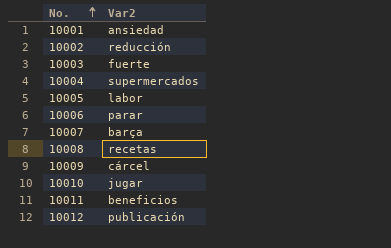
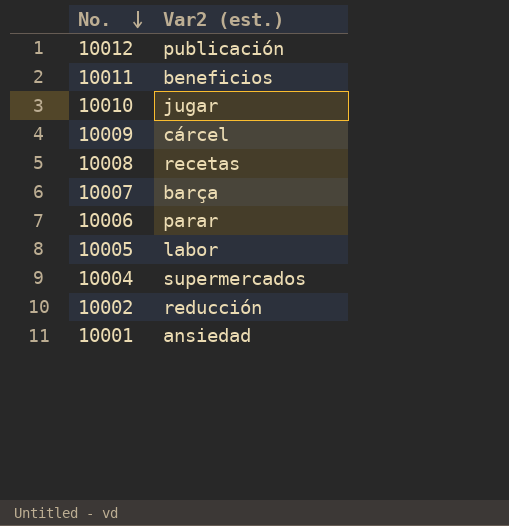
row order: No. ascending -> No. descending
column name: Var2 -> Var2 (est.)
row 10003: fuerte -> none

